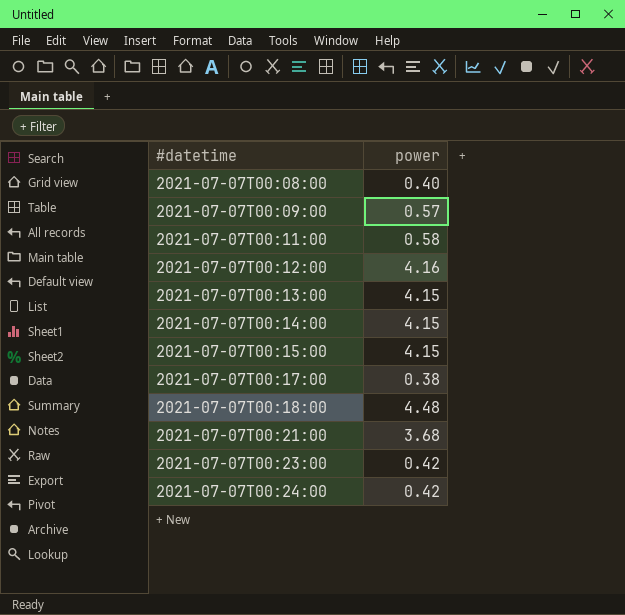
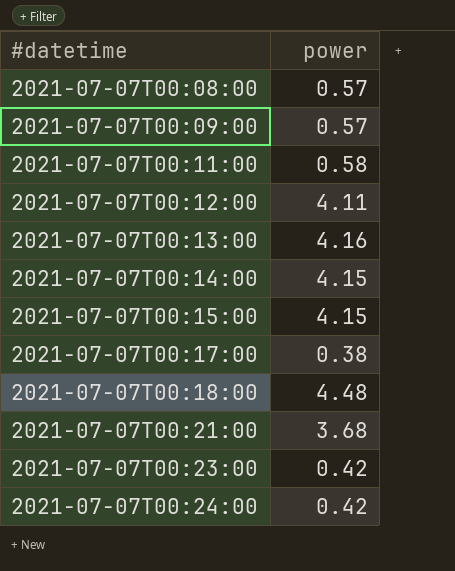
2021-07-07T00:08:00 | power: 0.40 -> 0.57
2021-07-07T00:12:00 | power: 4.16 -> 4.11
2021-07-07T00:13:00 | power: 4.15 -> 4.16

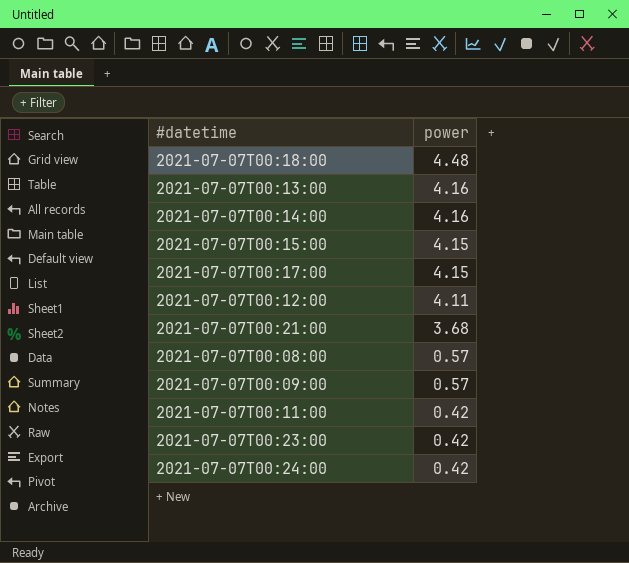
row order: #datetime ascending -> power descending
2021-07-07T00:14:00 | power: 4.15 -> 4.16
2021-07-07T00:17:00 | power: 0.38 -> 4.15
2021-07-07T00:11:00 | power: 0.58 -> 0.42

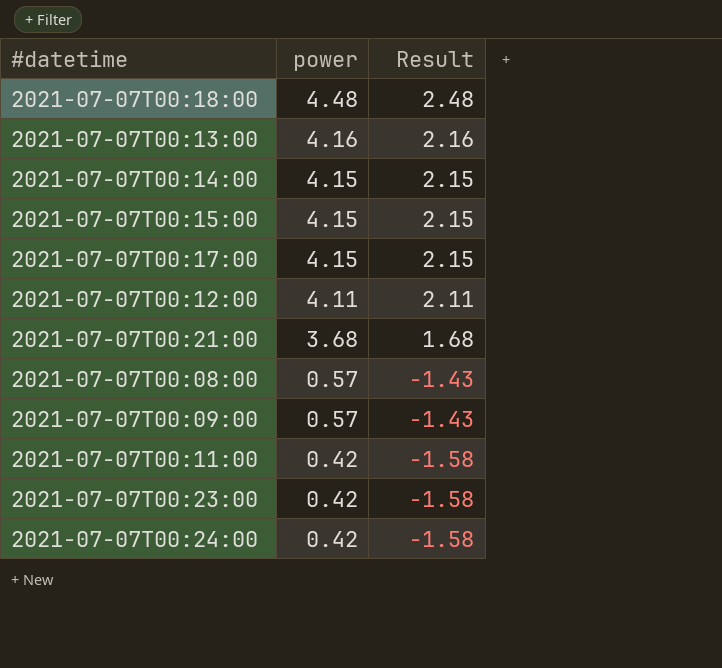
column Result | formula: none -> [power] - 2
2021-07-07T00:14:00 | power: 4.16 -> 4.15

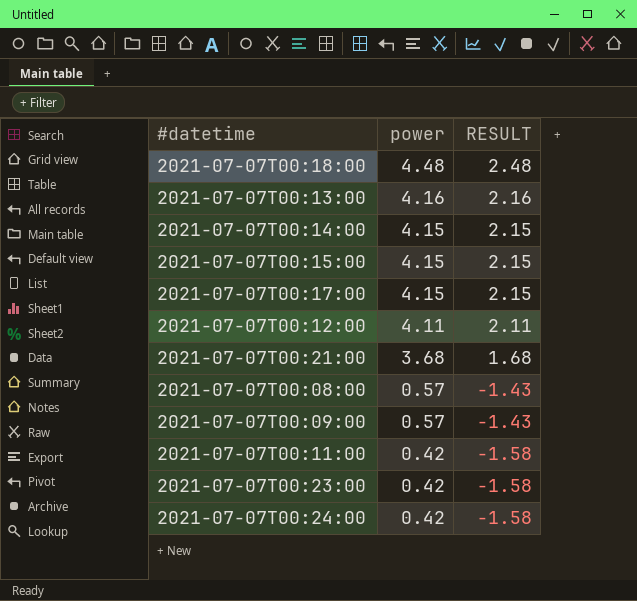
column name: Result -> RESULT

